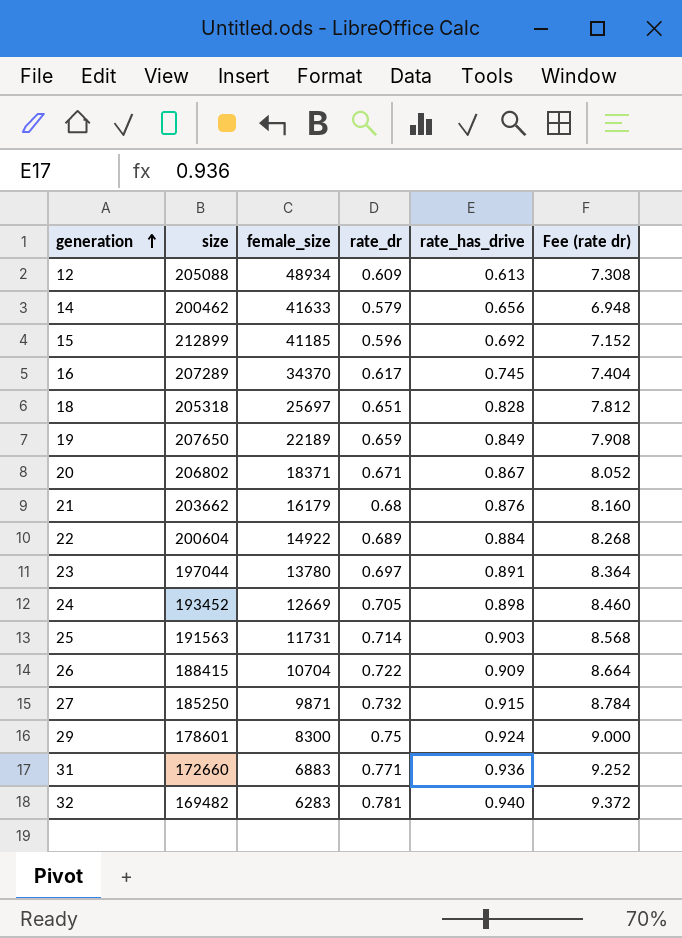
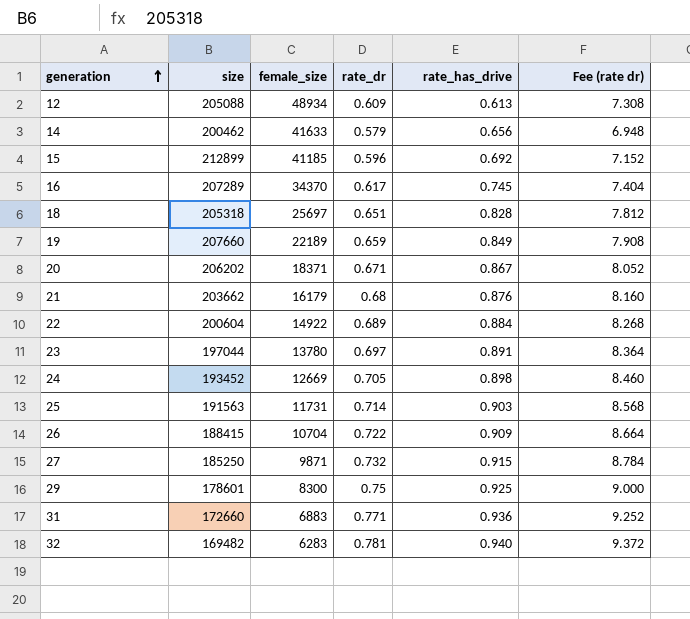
19 | size: 207650 -> 207660
20 | size: 206802 -> 206202
29 | rate_has_drive: 0.924 -> 0.925

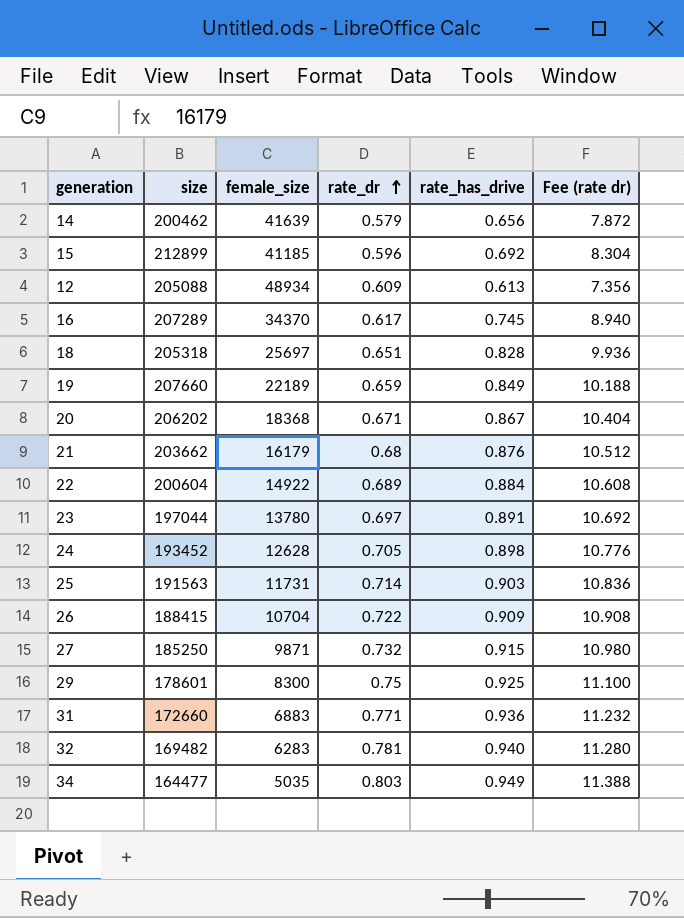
row order: generation ascending -> rate_dr ascending
column Fee (rate dr) | formula: [rate_dr] * 12 -> [rate_has_drive] * 12
14 | female_size: 41633 -> 41639
20 | female_size: 18371 -> 18368
24 | female_size: 12669 -> 12628
row 34: none -> 164477 | 5035 | 0.803 | 0.949 | 11.388

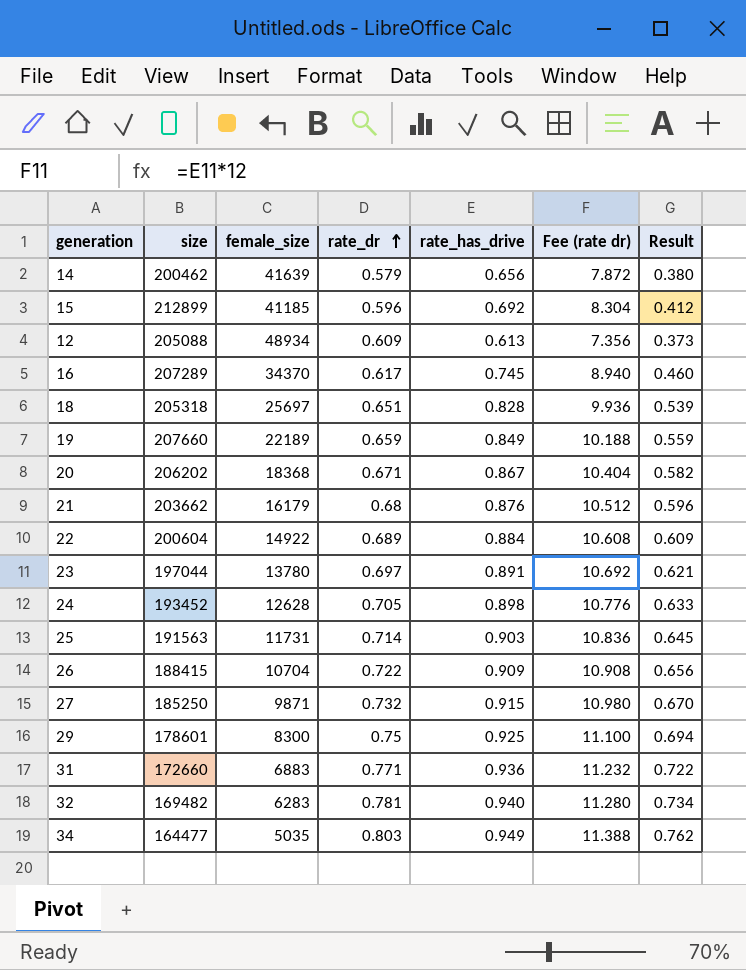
column Result | formula: none -> [rate_dr] * [rate_has_drive]

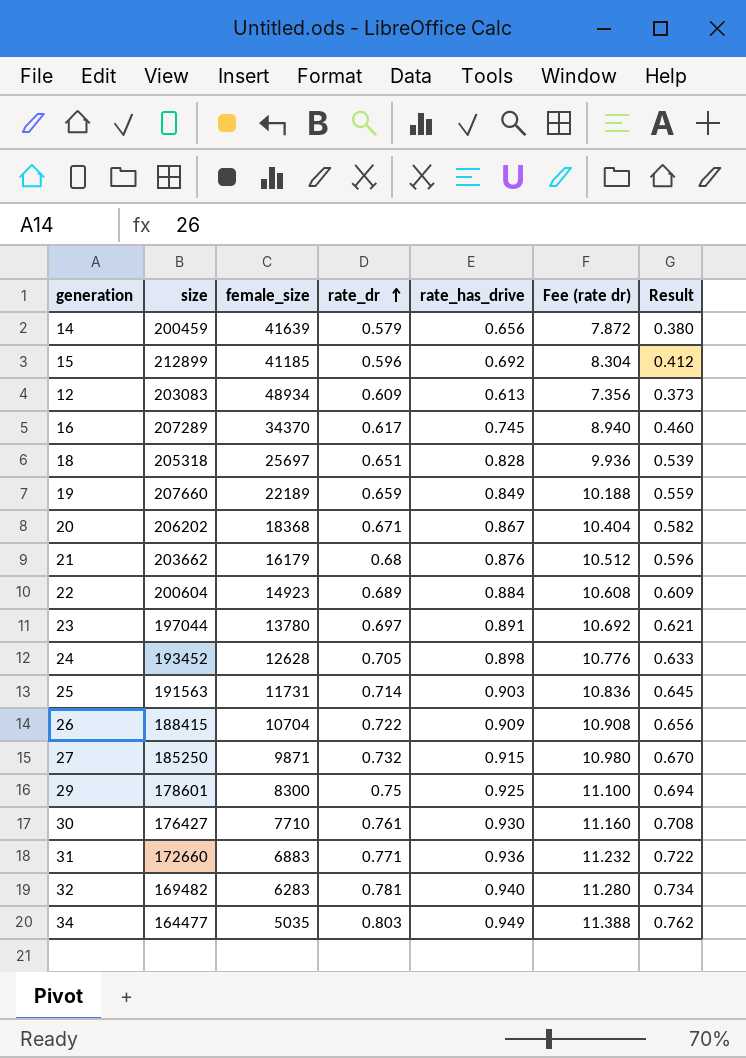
14 | size: 200462 -> 200459
12 | size: 205088 -> 203083
22 | female_size: 14922 -> 14923
row 30: none -> 176427 | 7710 | 0.761 | 0.930 | 11.160 | 0.708

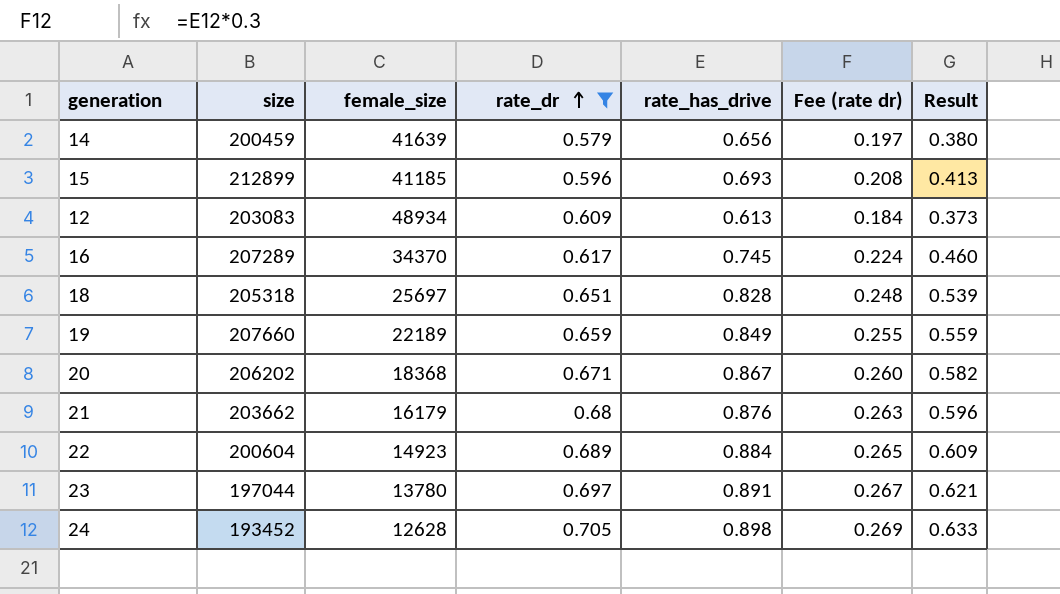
filter: none -> rate_dr <= 0.705
column Fee (rate dr) | formula: [rate_has_drive] * 12 -> [rate_has_drive] * 0.3
15 | rate_has_drive: 0.692 -> 0.693
15 | Result: 0.412 -> 0.413

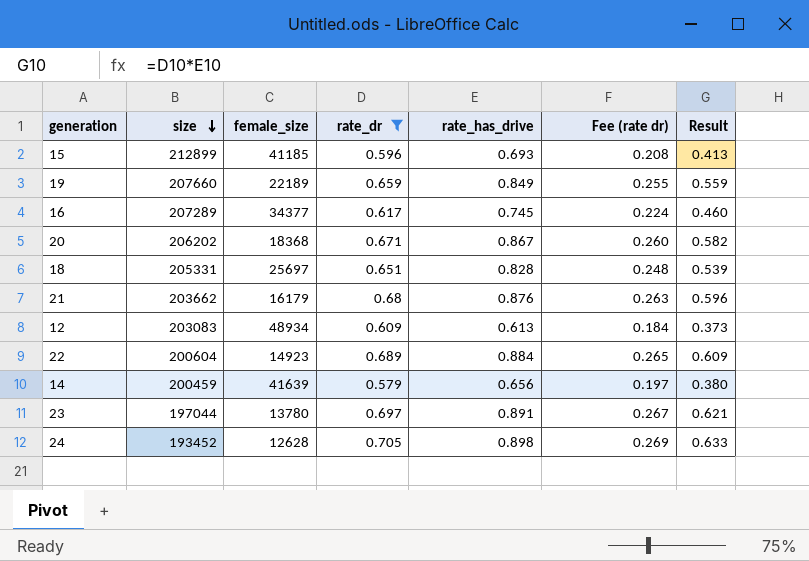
row order: rate_dr ascending -> size descending
16 | female_size: 34370 -> 34377
18 | size: 205318 -> 205331

